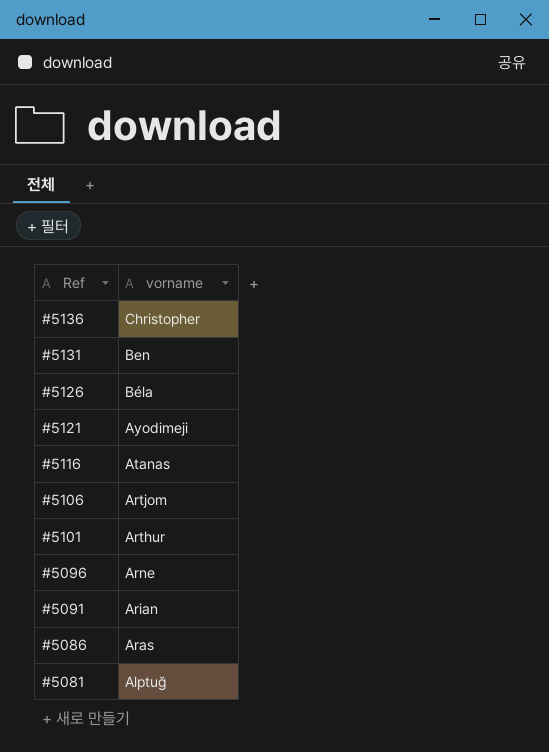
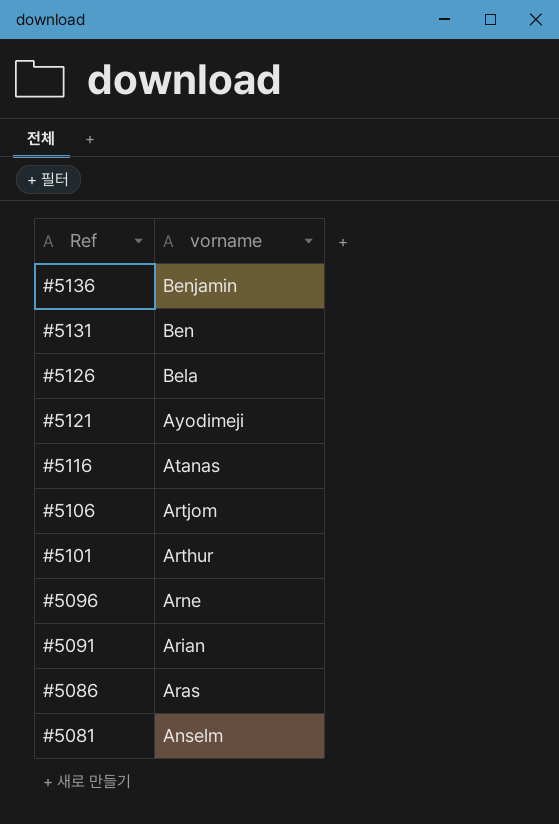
#5136 | vorname: Christopher -> Benjamin
#5126 | vorname: Béla -> Bela
#5081 | vorname: Alptuğ -> Anselm

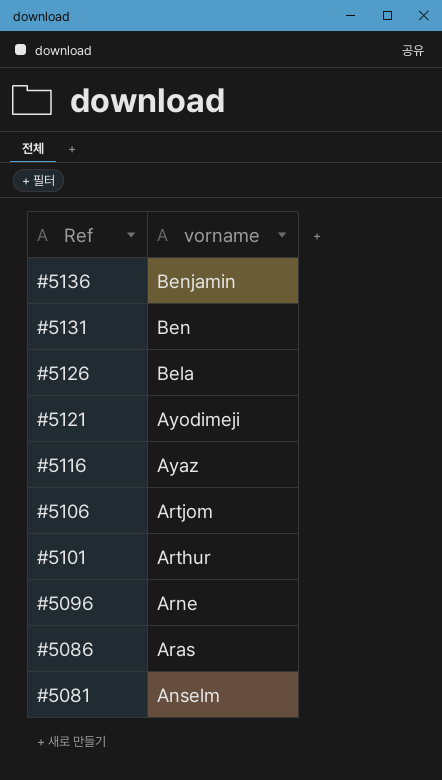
row #5091: Arian -> none
#5116 | vorname: Atanas -> Ayaz

